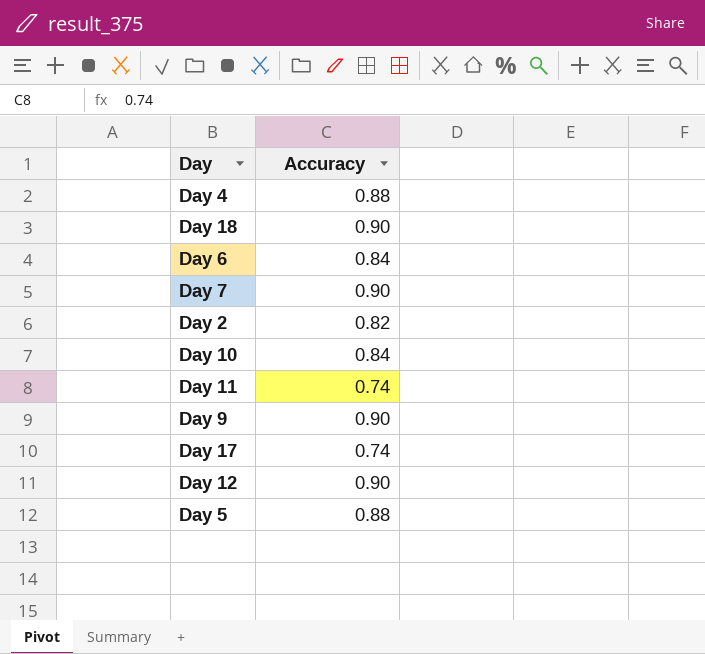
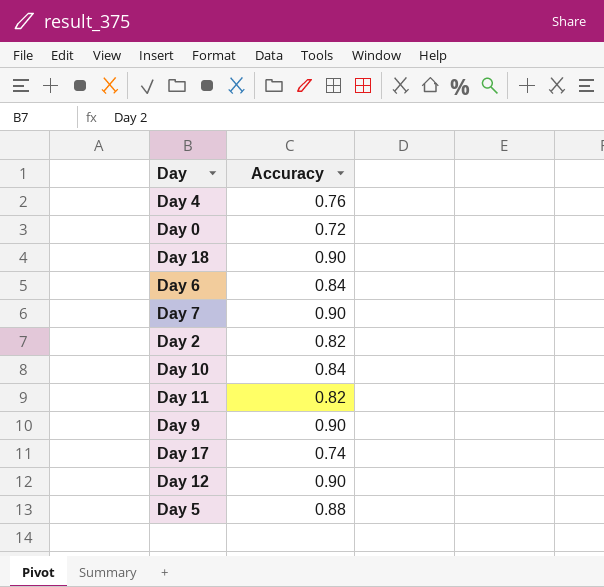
Day 4 | Accuracy: 0.88 -> 0.76
row Day 0: none -> 0.72
Day 11 | Accuracy: 0.74 -> 0.82

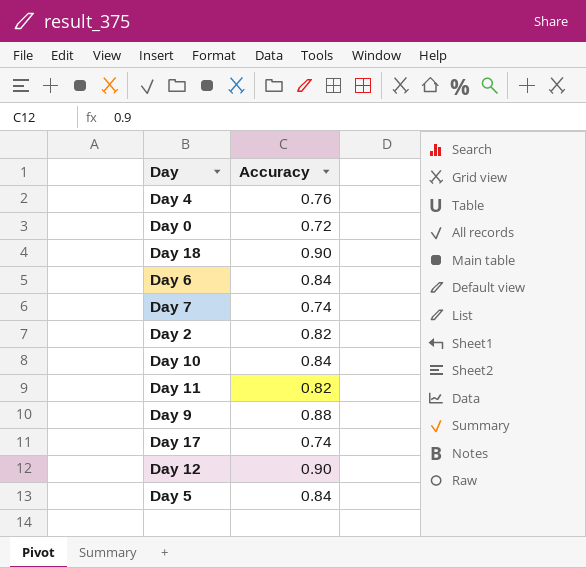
Day 7 | Accuracy: 0.90 -> 0.74
Day 9 | Accuracy: 0.90 -> 0.88
Day 5 | Accuracy: 0.88 -> 0.84

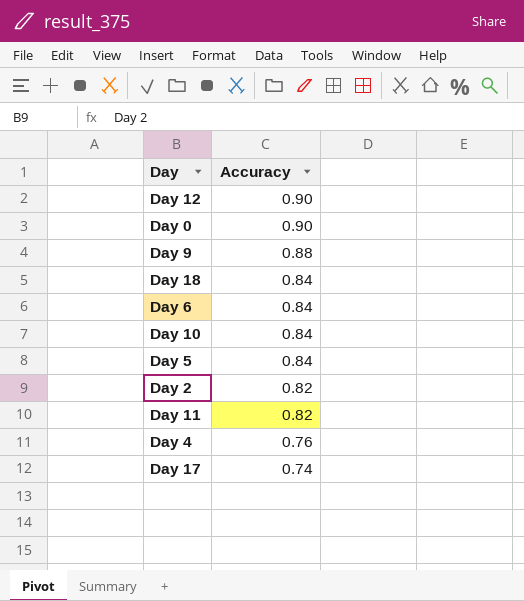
row order: none -> Accuracy descending
row Day 7: 0.74 -> none
Day 0 | Accuracy: 0.72 -> 0.90
Day 18 | Accuracy: 0.90 -> 0.84

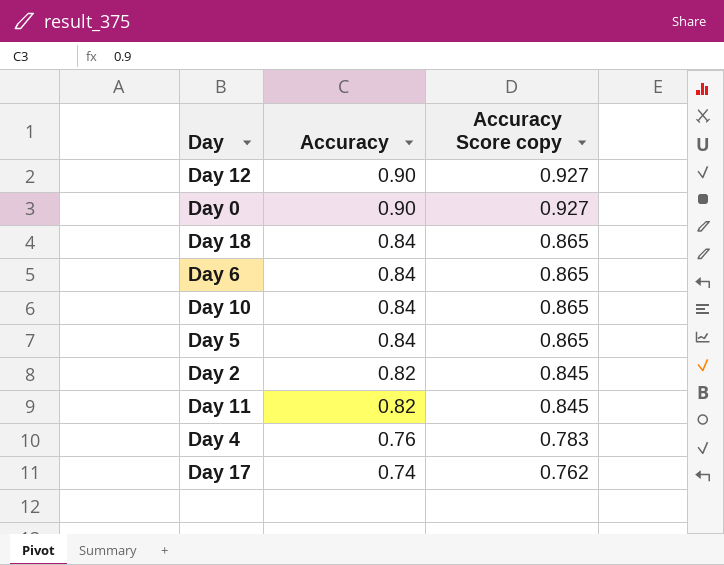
column Accuracy Score copy | formula: none -> [Accuracy] * 1.03
row Day 9: 0.88 -> none

